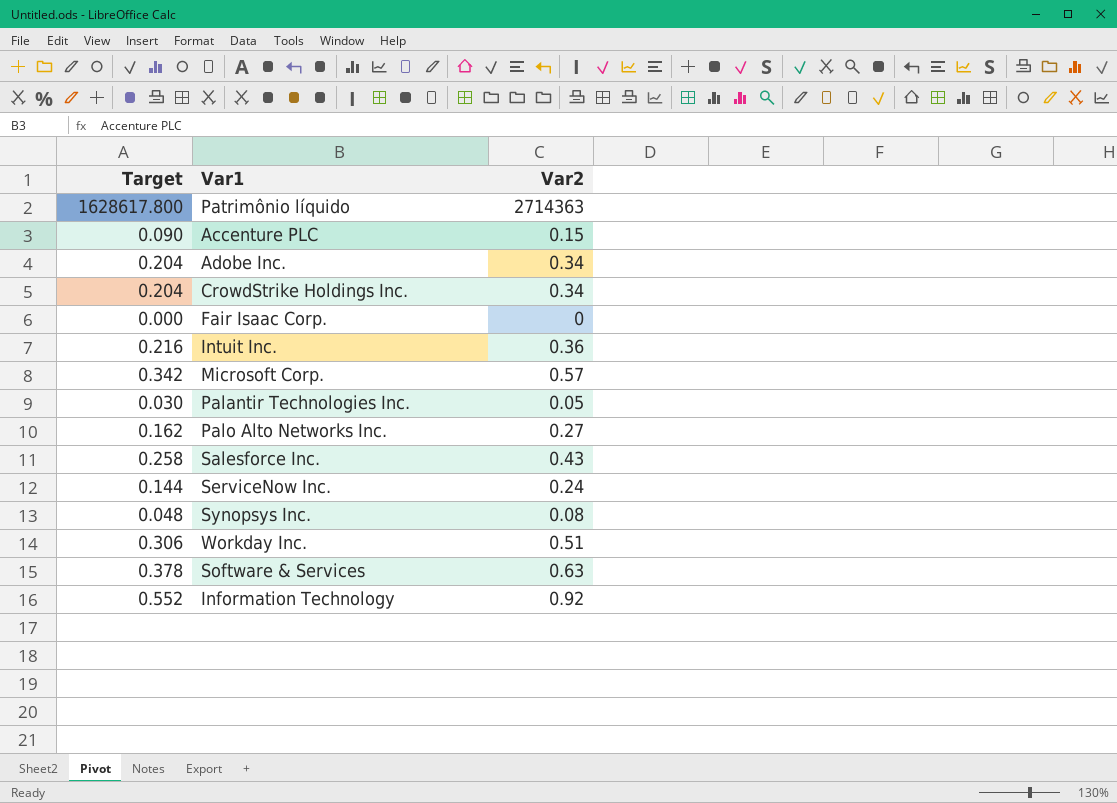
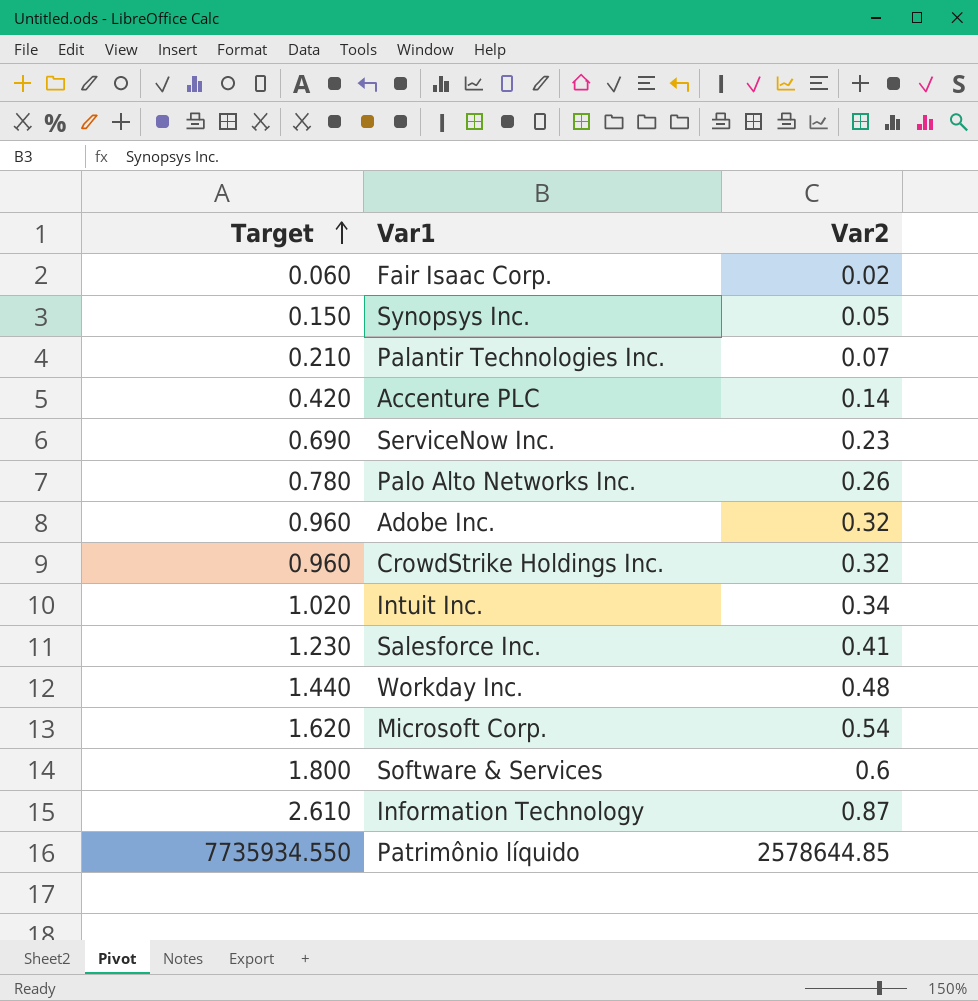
row order: none -> Target ascending
column Target | formula: [Var2] * 0.6 -> [Var2] * 3
Fair Isaac Corp. | Var2: 0 -> 0.02
Synopsys Inc. | Var2: 0.08 -> 0.05
Palantir Technologies Inc. | Var2: 0.05 -> 0.07
Accenture PLC | Var2: 0.15 -> 0.14
ServiceNow Inc. | Var2: 0.24 -> 0.23
Palo Alto Networks Inc. | Var2: 0.27 -> 0.26
Adobe Inc. | Var2: 0.34 -> 0.32
CrowdStrike Holdings Inc. | Var2: 0.34 -> 0.32
Intuit Inc. | Var2: 0.36 -> 0.34
Salesforce Inc. | Var2: 0.43 -> 0.41
Workday Inc. | Var2: 0.51 -> 0.48
Microsoft Corp. | Var2: 0.57 -> 0.54
Software & Services | Var2: 0.63 -> 0.6
Information Technology | Var2: 0.92 -> 0.87
Patrimônio líquido | Var2: 2714363 -> 2578644.85

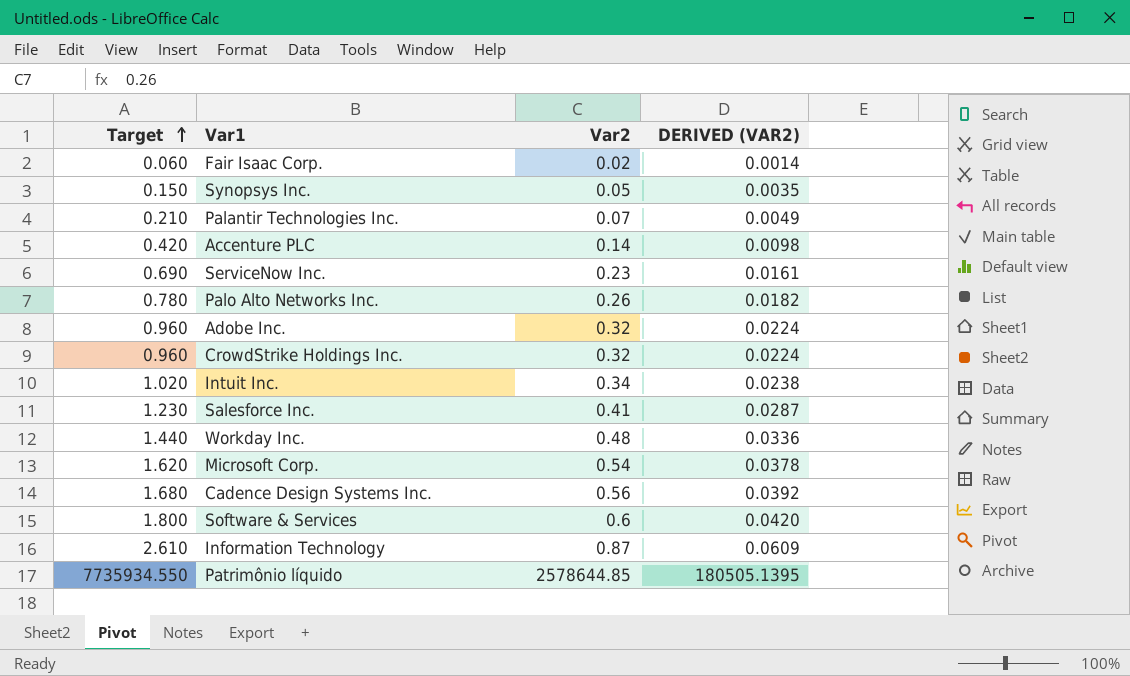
column DERIVED (VAR2) | formula: none -> [Var2] * 0.07
row Cadence Design Systems Inc.: none -> 1.680 | 0.56 | 0.0392

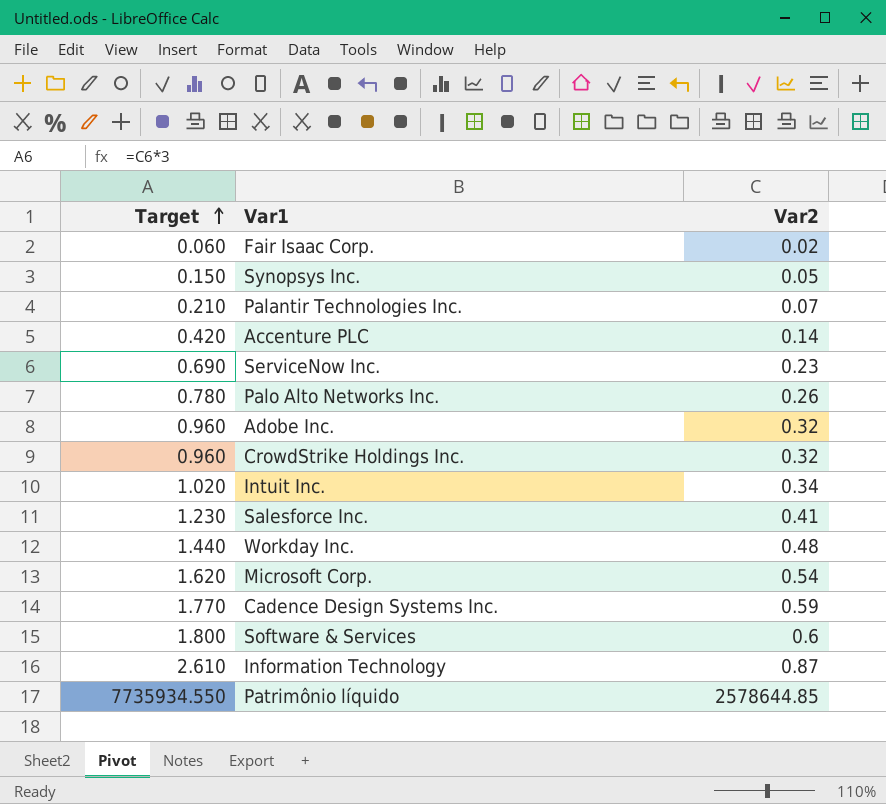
column DERIVED (VAR2) | formula: [Var2] * 0.07 -> none
Cadence Design Systems Inc. | Target: 1.680 -> 1.770
Cadence Design Systems Inc. | Var2: 0.56 -> 0.59

